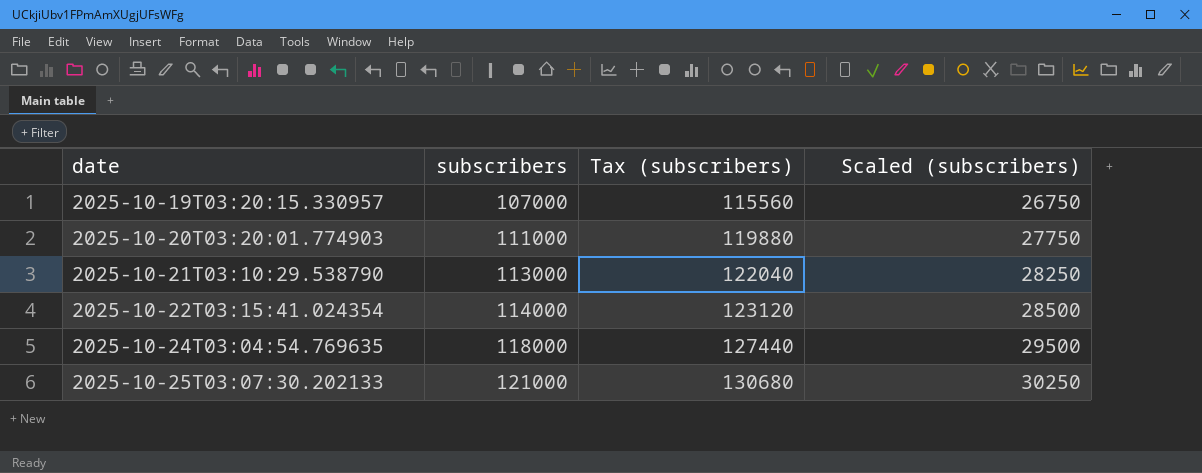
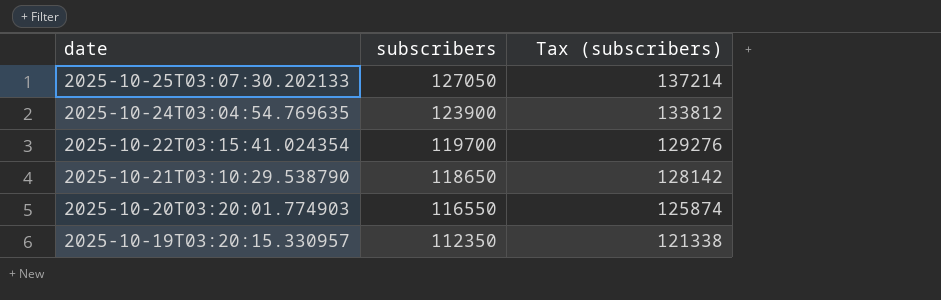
row order: date ascending -> date descending
column Scaled (subscribers) | formula: [subscribers] * 0.25 -> none
2025-10-25T03:07:30.202133 | subscribers: 121000 -> 127050
2025-10-25T03:07:30.202133 | Tax (subscribers): 130680 -> 137214
2025-10-24T03:04:54.769635 | subscribers: 118000 -> 123900
2025-10-24T03:04:54.769635 | Tax (subscribers): 127440 -> 133812
2025-10-22T03:15:41.024354 | subscribers: 114000 -> 119700
2025-10-22T03:15:41.024354 | Tax (subscribers): 123120 -> 129276
2025-10-21T03:10:29.538790 | subscribers: 113000 -> 118650
2025-10-21T03:10:29.538790 | Tax (subscribers): 122040 -> 128142
2025-10-20T03:20:01.774903 | subscribers: 111000 -> 116550
2025-10-20T03:20:01.774903 | Tax (subscribers): 119880 -> 125874
2025-10-19T03:20:15.330957 | subscribers: 107000 -> 112350
2025-10-19T03:20:15.330957 | Tax (subscribers): 115560 -> 121338

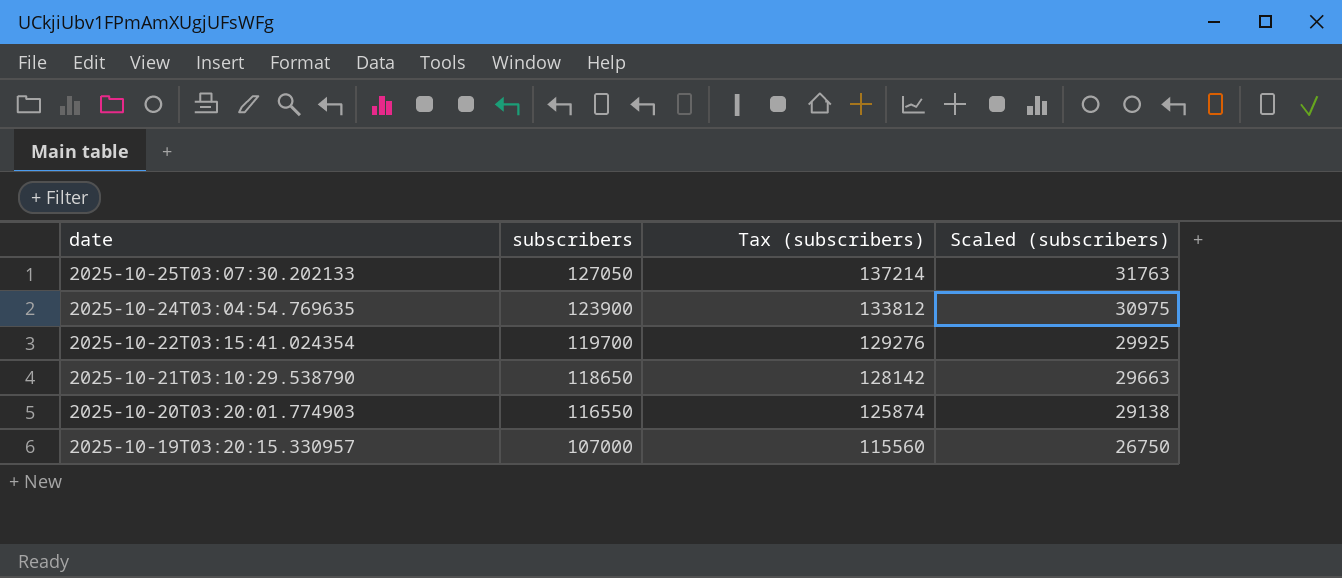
column Scaled (subscribers) | formula: none -> [subscribers] * 0.25
2025-10-19T03:20:15.330957 | subscribers: 112350 -> 107000
2025-10-19T03:20:15.330957 | Tax (subscribers): 121338 -> 115560

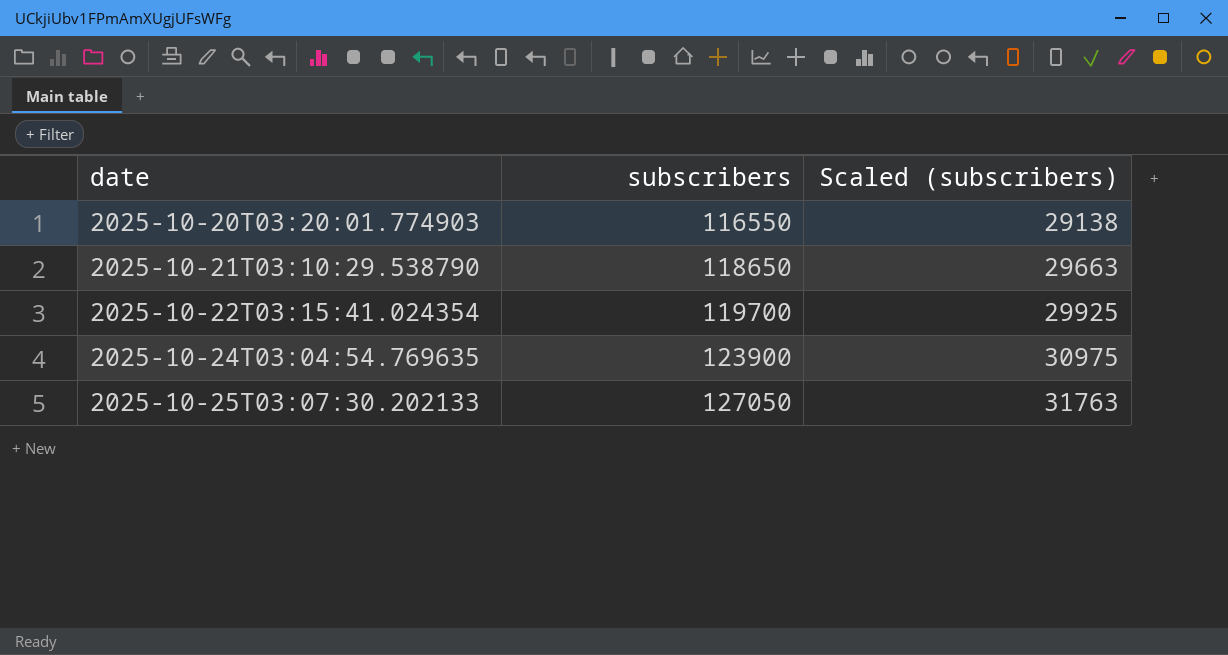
row order: date descending -> date ascending
column Tax (subscribers) | formula: [subscribers] * 1.08 -> none
row 2025-10-19T03:20:15.330957: 107000 | 115560 | 26750 -> none

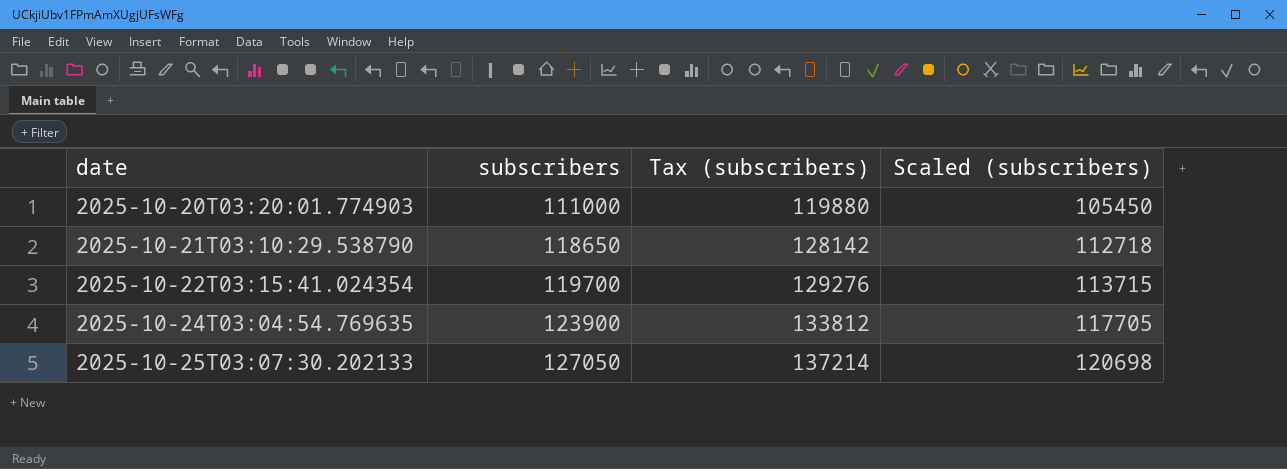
column Tax (subscribers) | formula: none -> [subscribers] * 1.08
column Scaled (subscribers) | formula: [subscribers] * 0.25 -> [subscribers] * 0.95
2025-10-20T03:20:01.774903 | subscribers: 116550 -> 111000

